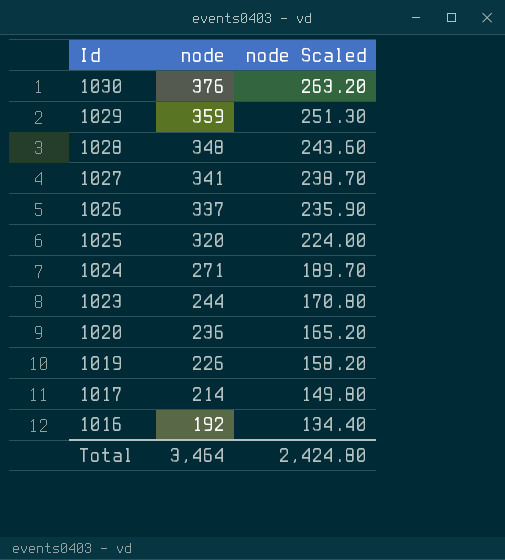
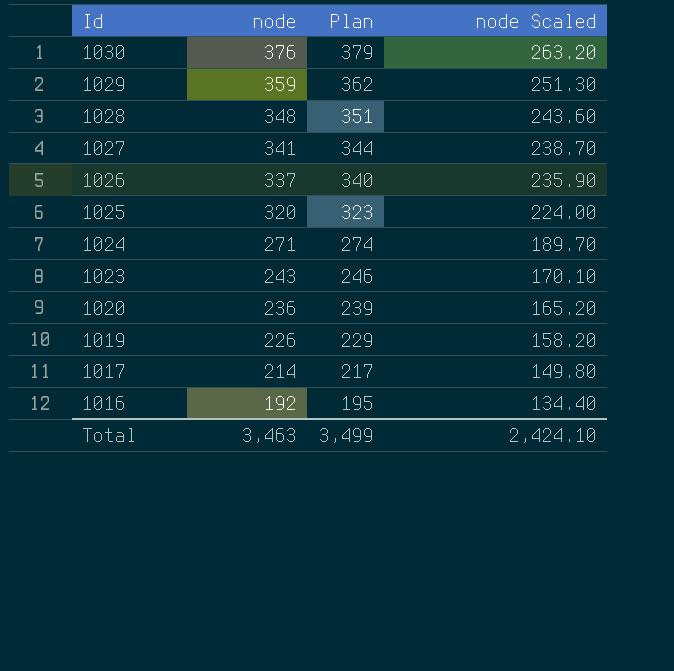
column Plan | formula: none -> [node] + 3
1023 | node: 244 -> 243
1023 | node Scaled: 170.80 -> 170.10
Total | node: 3,464 -> 3,463
Total | node Scaled: 2,424.80 -> 2,424.10

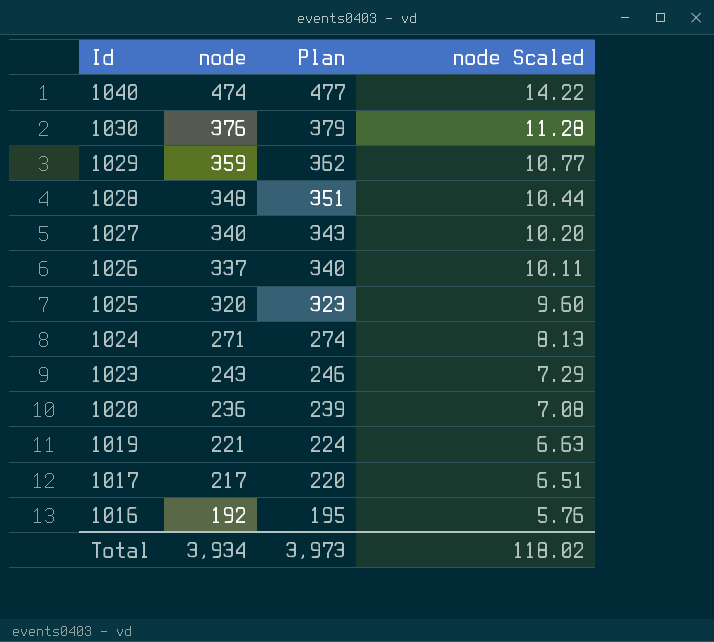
column node Scaled | formula: [node] * 0.7 -> [node] * 0.03
row 1040: none -> 474 | 477 | 14.22
1027 | node: 341 -> 340
1027 | Plan: 344 -> 343
1019 | node: 226 -> 221
1019 | Plan: 229 -> 224
1017 | node: 214 -> 217
1017 | Plan: 217 -> 220
Total | node: 3,463 -> 3,934
Total | Plan: 3,499 -> 3,973
Total | node Scaled: 2,424.10 -> 118.02

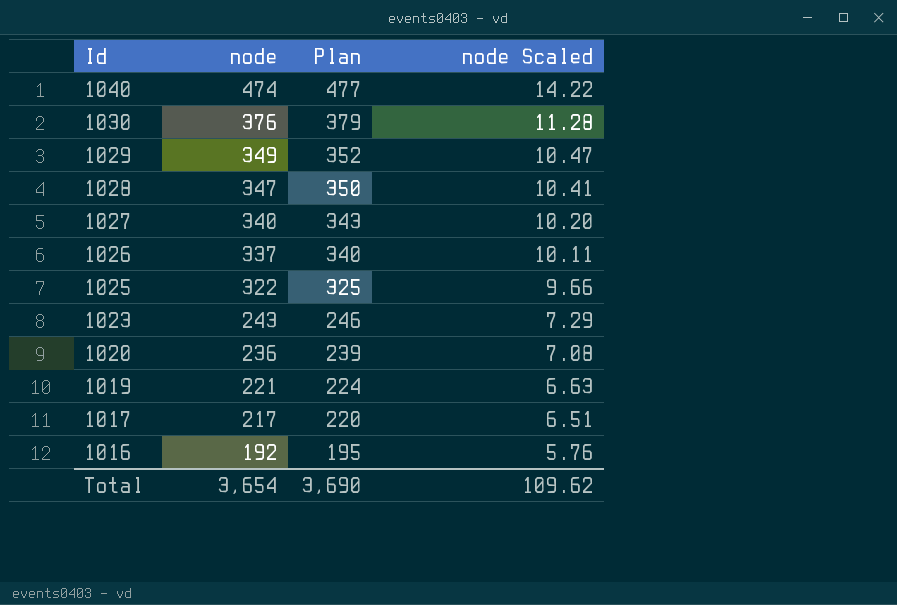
row 1024: 271 | 274 | 8.13 -> none
1029 | node: 359 -> 349
1029 | Plan: 362 -> 352
1029 | node Scaled: 10.77 -> 10.47
1028 | node: 348 -> 347
1028 | Plan: 351 -> 350
1028 | node Scaled: 10.44 -> 10.41
1025 | node: 320 -> 322
1025 | Plan: 323 -> 325
1025 | node Scaled: 9.60 -> 9.66
Total | node: 3,934 -> 3,654
Total | Plan: 3,973 -> 3,690
Total | node Scaled: 118.02 -> 109.62

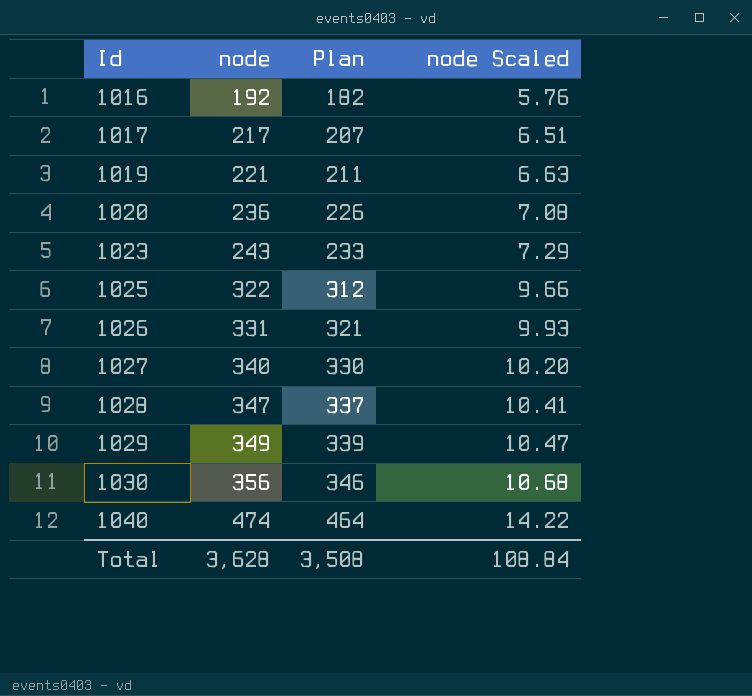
row order: Id descending -> Id ascending
column Plan | formula: [node] + 3 -> [node] - 10
1026 | node: 337 -> 331
1026 | node Scaled: 10.11 -> 9.93
1030 | node: 376 -> 356
1030 | node Scaled: 11.28 -> 10.68
Total | node: 3,654 -> 3,628
Total | Plan: 3,690 -> 3,508
Total | node Scaled: 109.62 -> 108.84

